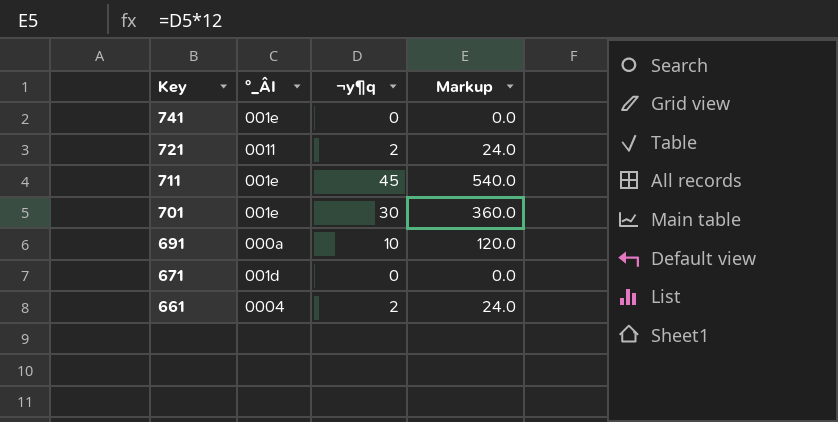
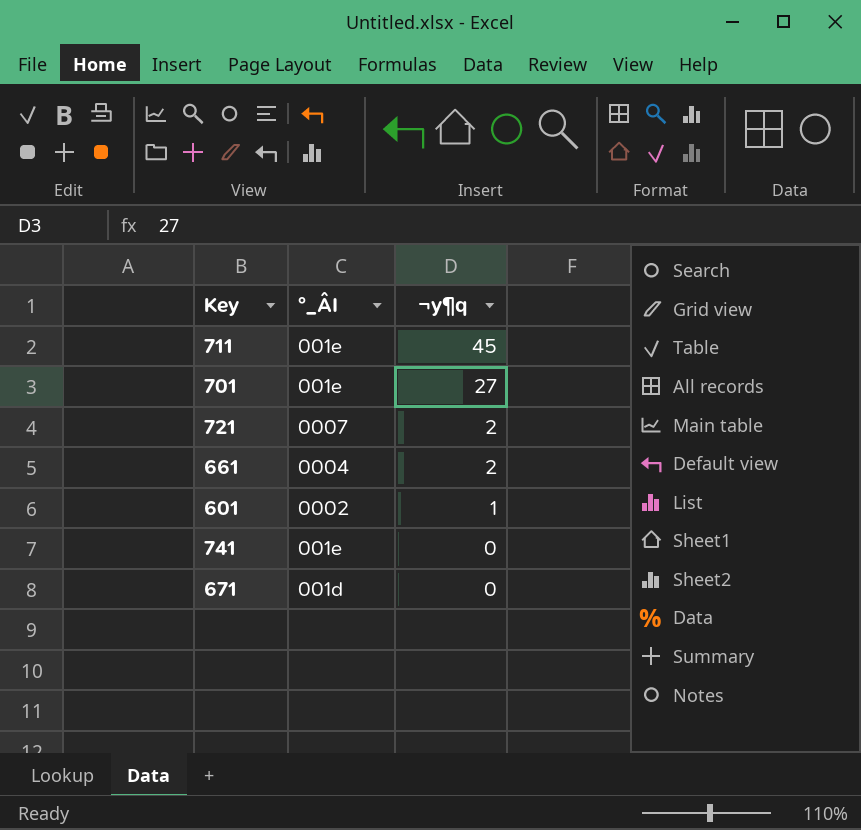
row order: Key descending -> ¬y¶q descending
column Markup | formula: [¬y¶q] * 12 -> none
row 691: 000a | 10 | 120.0 -> none
701 | ¬y¶q: 30 -> 27
721 | °_ÂI: 0011 -> 0007
row 601: none -> 0002 | 1

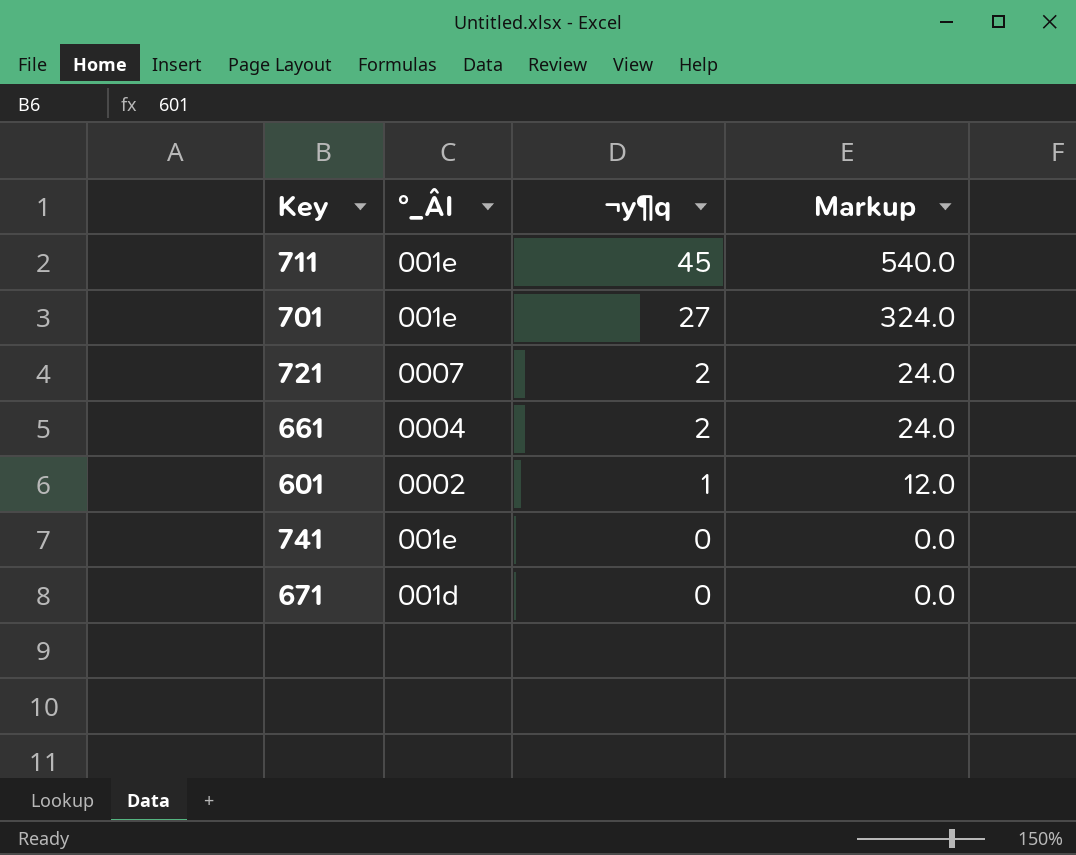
column Markup | formula: none -> [¬y¶q] * 12

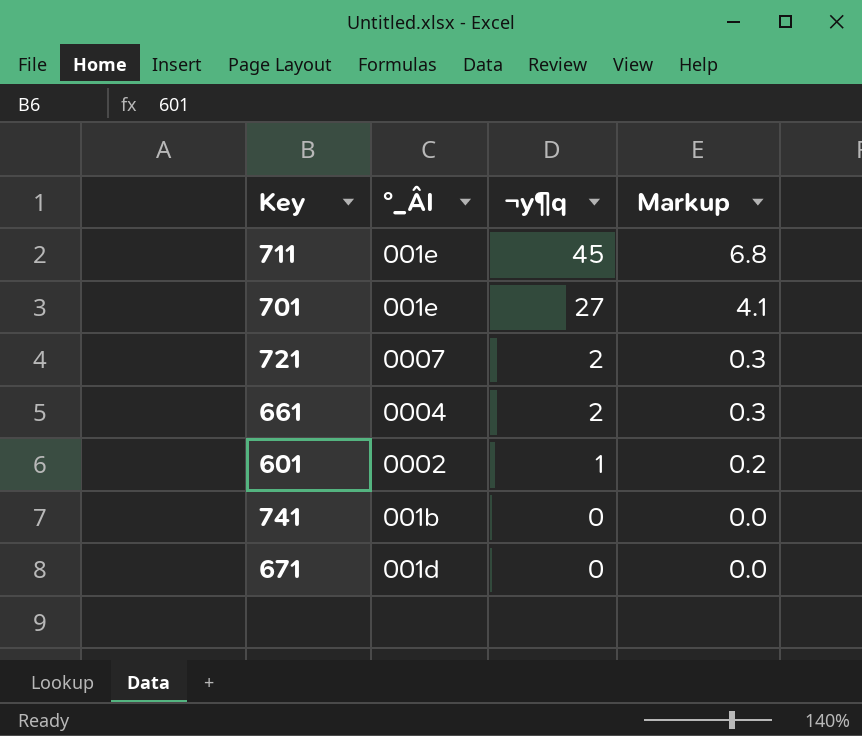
column Markup | formula: [¬y¶q] * 12 -> [¬y¶q] * 0.15
741 | °_ÂI: 001e -> 001b

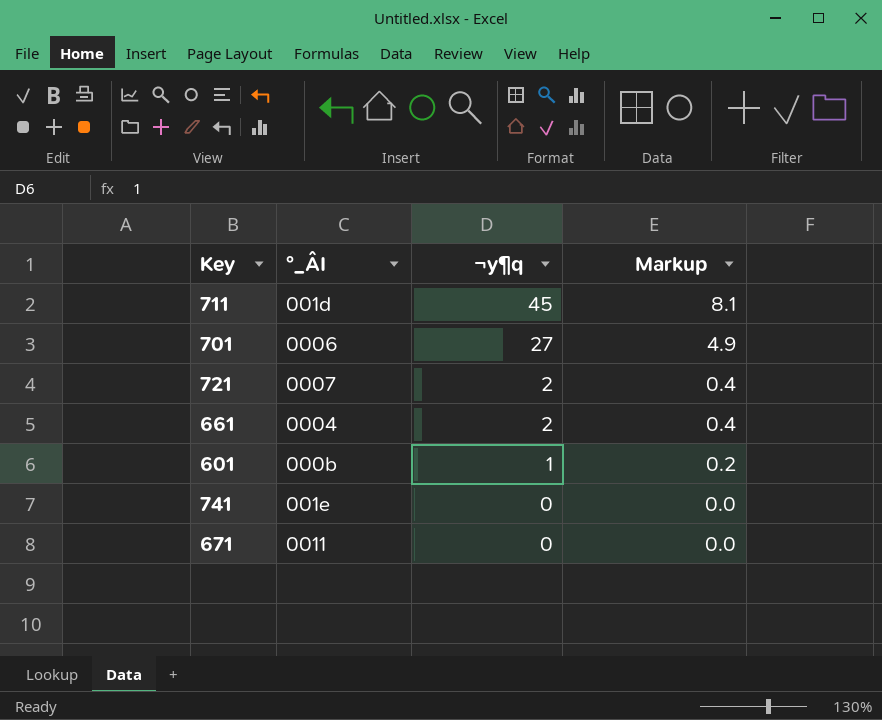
column Markup | formula: [¬y¶q] * 0.15 -> [¬y¶q] * 0.18
711 | °_ÂI: 001e -> 001d
701 | °_ÂI: 001e -> 0006
601 | °_ÂI: 0002 -> 000b
741 | °_ÂI: 001b -> 001e
671 | °_ÂI: 001d -> 0011

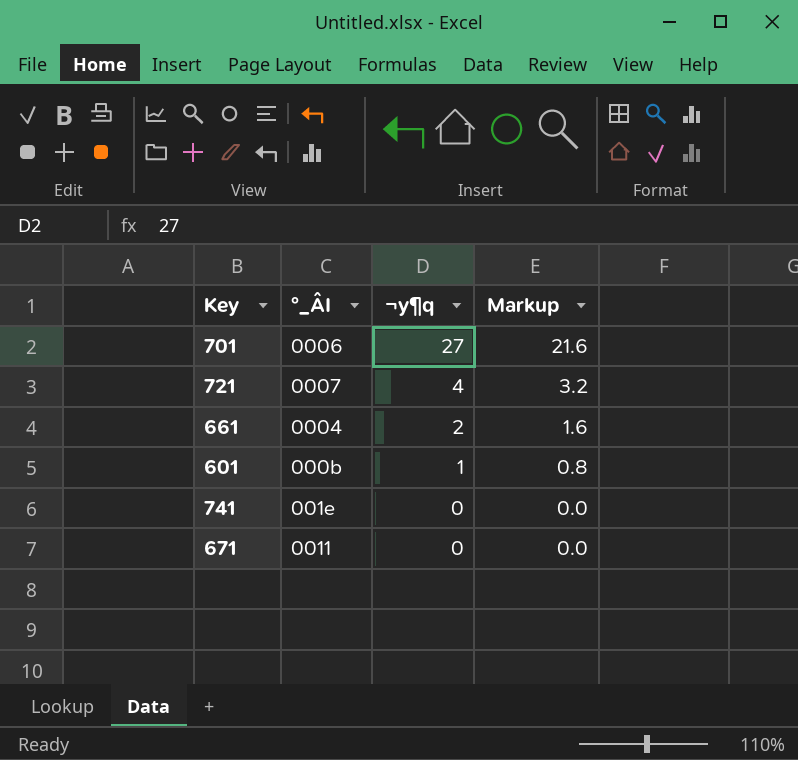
column Markup | formula: [¬y¶q] * 0.18 -> [¬y¶q] * 0.8
row 711: 001d | 45 | 8.1 -> none
721 | ¬y¶q: 2 -> 4

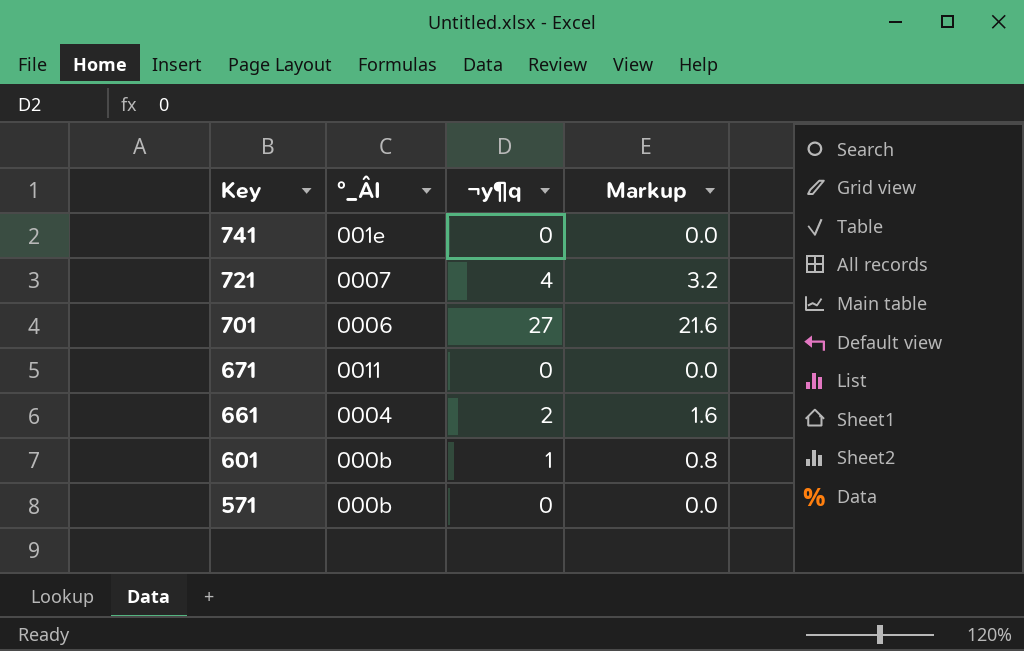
row order: ¬y¶q descending -> Key descending
row 571: none -> 000b | 0 | 0.0

